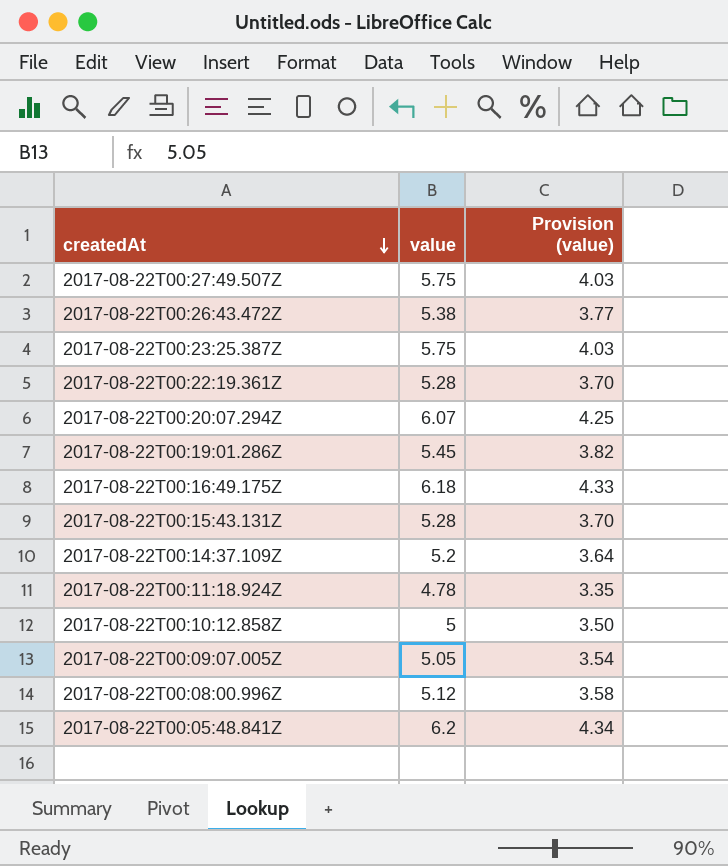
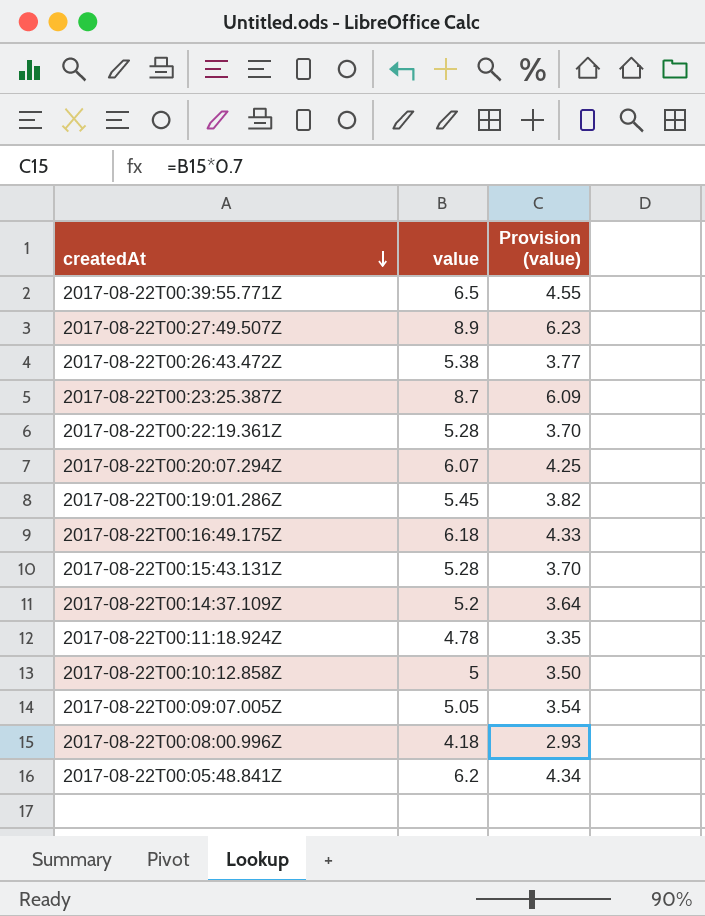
row 2017-08-22T00:39:55.771Z: none -> 6.5 | 4.55
2017-08-22T00:27:49.507Z | value: 5.75 -> 8.9
2017-08-22T00:27:49.507Z | Provision (value): 4.03 -> 6.23
2017-08-22T00:23:25.387Z | value: 5.75 -> 8.7
2017-08-22T00:23:25.387Z | Provision (value): 4.03 -> 6.09
2017-08-22T00:08:00.996Z | value: 5.12 -> 4.18
2017-08-22T00:08:00.996Z | Provision (value): 3.58 -> 2.93

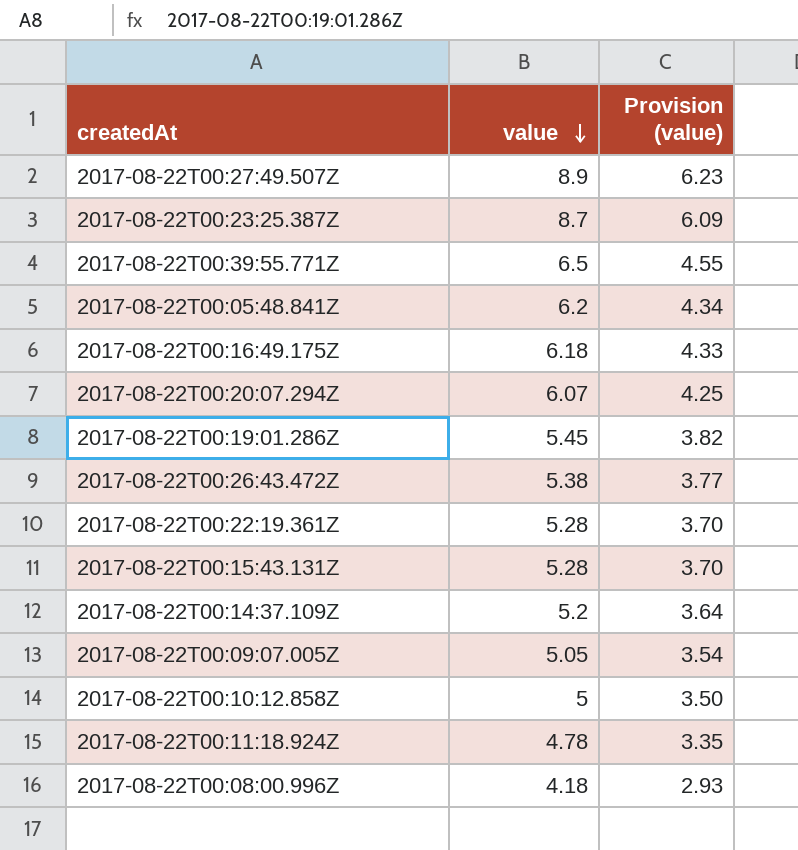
row order: createdAt descending -> value descending

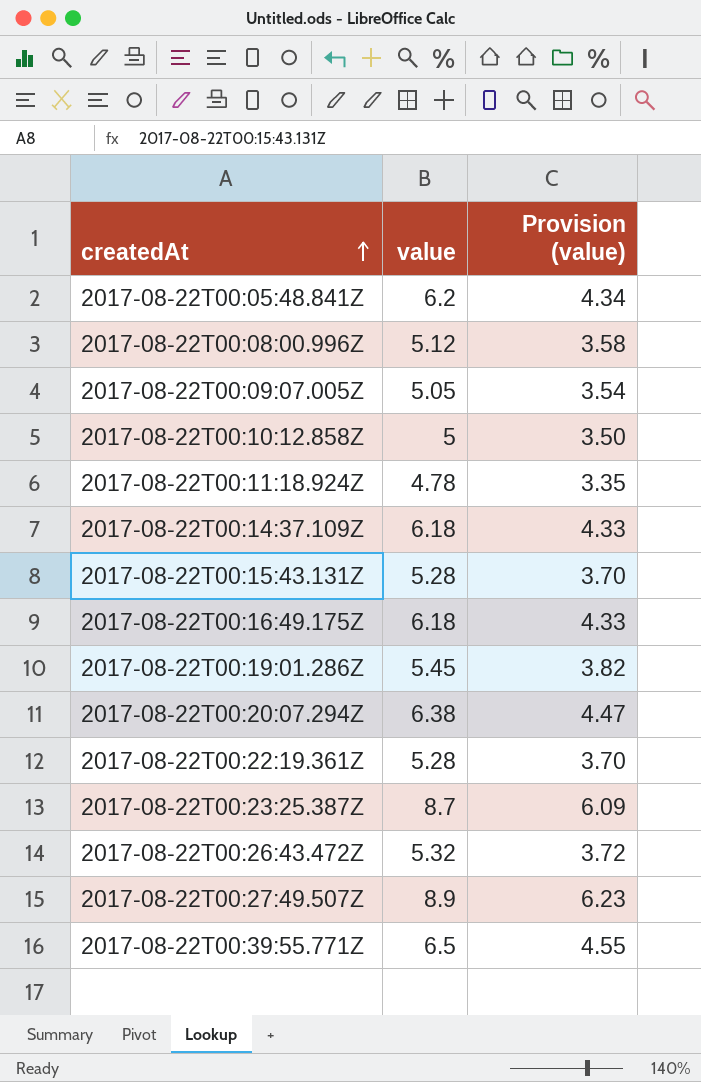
row order: value descending -> createdAt ascending
2017-08-22T00:08:00.996Z | value: 4.18 -> 5.12
2017-08-22T00:08:00.996Z | Provision (value): 2.93 -> 3.58
2017-08-22T00:14:37.109Z | value: 5.2 -> 6.18
2017-08-22T00:14:37.109Z | Provision (value): 3.64 -> 4.33
2017-08-22T00:20:07.294Z | value: 6.07 -> 6.38
2017-08-22T00:20:07.294Z | Provision (value): 4.25 -> 4.47
2017-08-22T00:26:43.472Z | value: 5.38 -> 5.32
2017-08-22T00:26:43.472Z | Provision (value): 3.77 -> 3.72

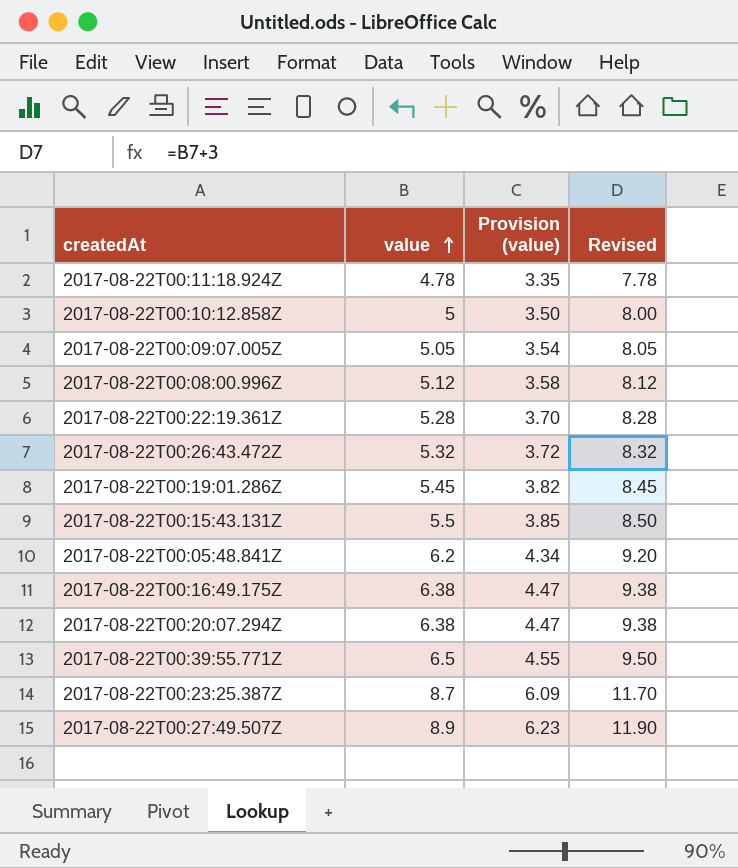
row order: createdAt ascending -> value ascending
column Revised | formula: none -> [value] + 3
row 2017-08-22T00:14:37.109Z: 6.18 | 4.33 -> none
2017-08-22T00:15:43.131Z | value: 5.28 -> 5.5
2017-08-22T00:15:43.131Z | Provision (value): 3.70 -> 3.85
2017-08-22T00:16:49.175Z | value: 6.18 -> 6.38
2017-08-22T00:16:49.175Z | Provision (value): 4.33 -> 4.47

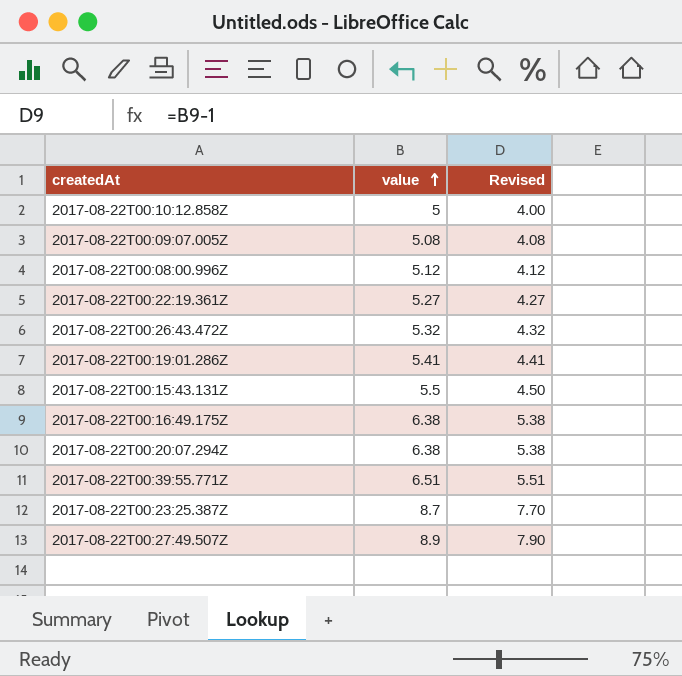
column Provision (value) | formula: [value] * 0.7 -> none
column Revised | formula: [value] + 3 -> [value] - 1
row 2017-08-22T00:11:18.924Z: 4.78 | 3.35 | 7.78 -> none
row 2017-08-22T00:05:48.841Z: 6.2 | 4.34 | 9.20 -> none
2017-08-22T00:09:07.005Z | value: 5.05 -> 5.08
2017-08-22T00:22:19.361Z | value: 5.28 -> 5.27
2017-08-22T00:19:01.286Z | value: 5.45 -> 5.41
2017-08-22T00:39:55.771Z | value: 6.5 -> 6.51

